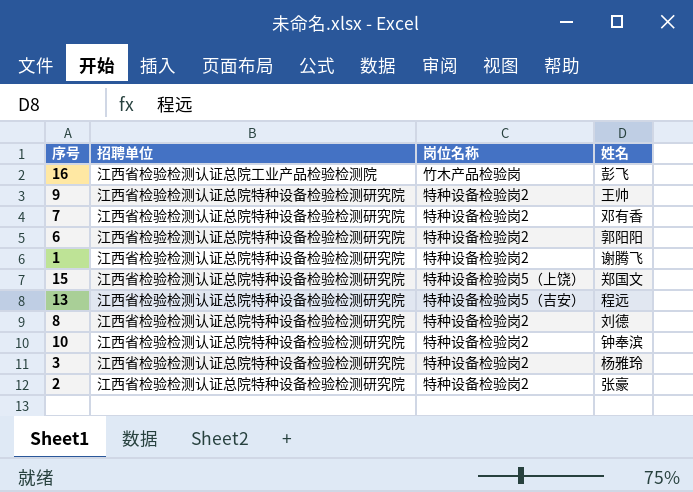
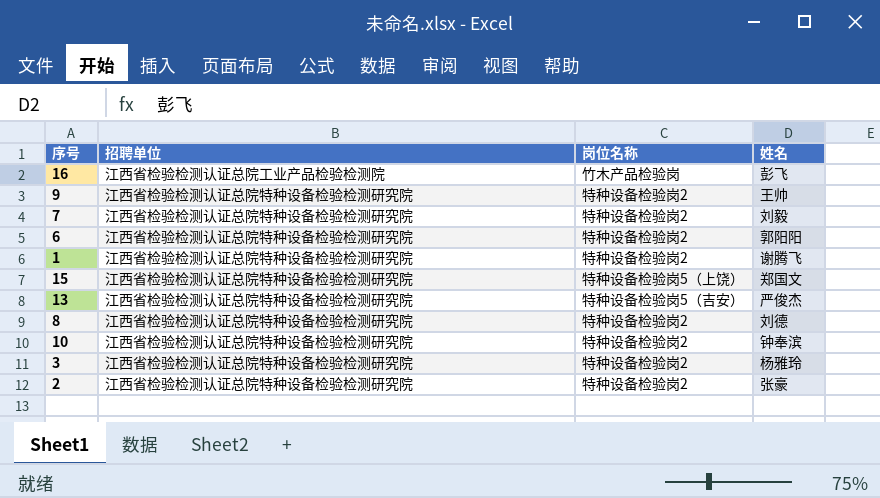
7 | 姓名: 邓有香 -> 刘毅
13 | 姓名: 程远 -> 严俊杰

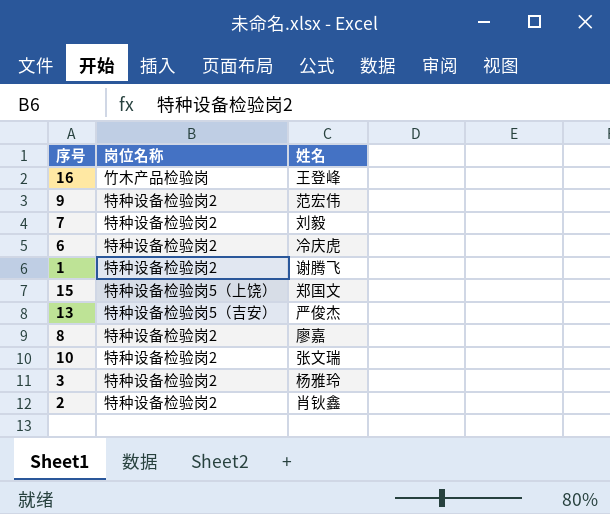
column 招聘单位 | position: 2 -> none
16 | 姓名: 彭飞 -> 王登峰
9 | 姓名: 王帅 -> 范宏伟
6 | 姓名: 郭阳阳 -> 冷庆虎
8 | 姓名: 刘德 -> 廖嘉
10 | 姓名: 钟奉滨 -> 张文瑞
2 | 姓名: 张豪 -> 肖钬鑫

